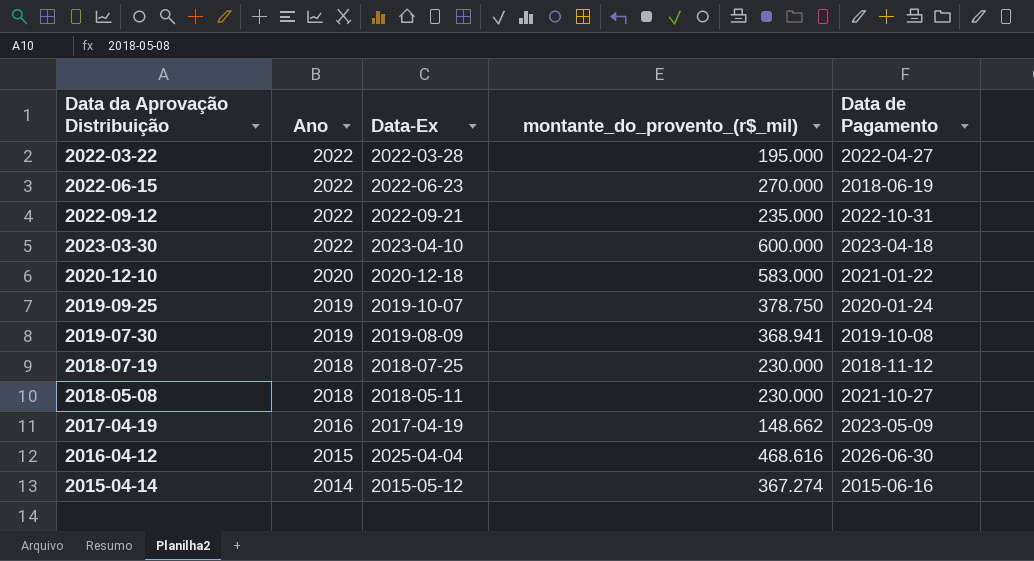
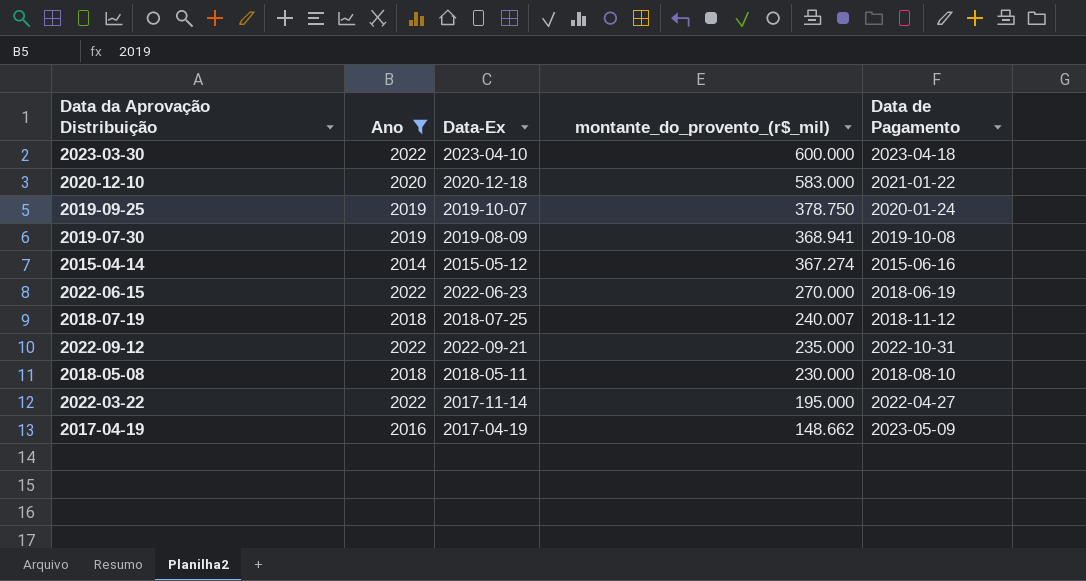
filter: none -> Ano != 2015
row order: Ano descending -> montante_do_provento_(r$_mil) descending
2018-07-19 | montante_do_provento_(r$_mil): 230.000 -> 240.007
2018-05-08 | Data de Pagamento: 2021-10-27 -> 2018-08-10
2022-03-22 | Data-Ex: 2022-03-28 -> 2017-11-14

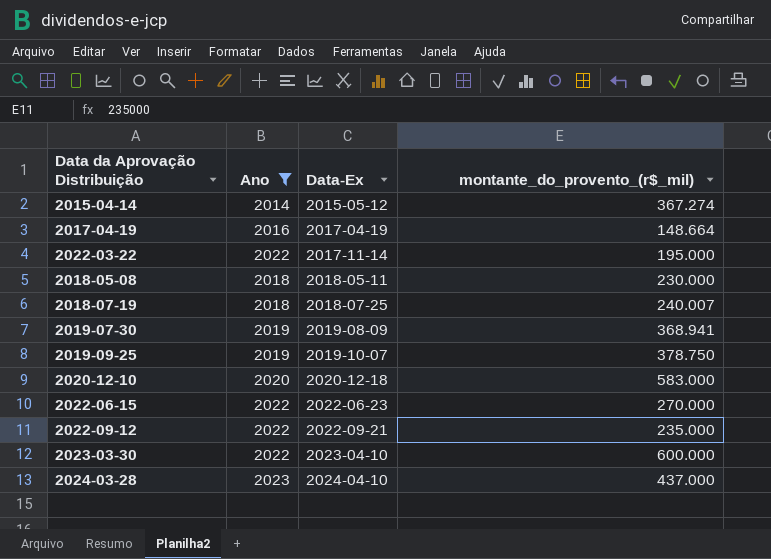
row order: montante_do_provento_(r$_mil) descending -> Data-Ex ascending
column Data de Pagamento | position: 5 -> none
2017-04-19 | montante_do_provento_(r$_mil): 148.662 -> 148.664
row 2024-03-28: none -> 2023 | 2024-04-10 | 437.000

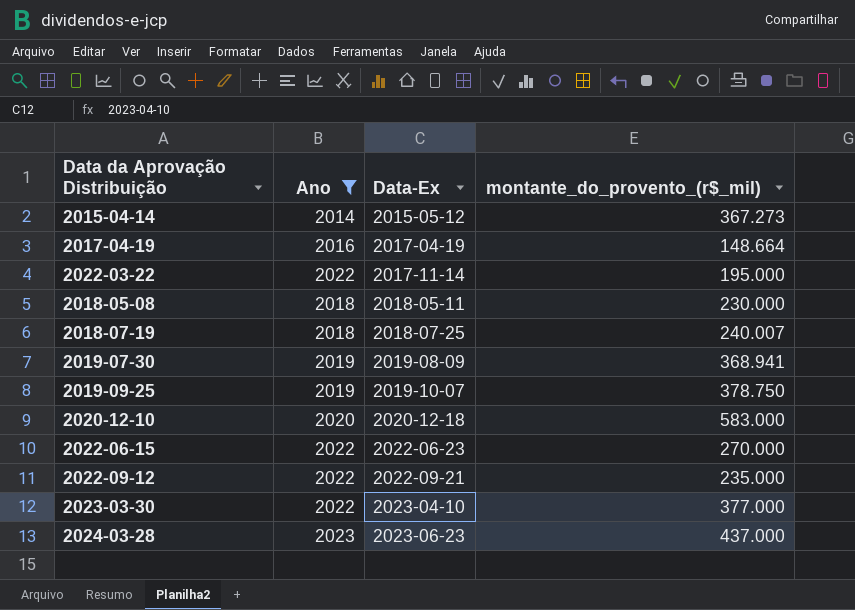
2015-04-14 | montante_do_provento_(r$_mil): 367.274 -> 367.273
2023-03-30 | montante_do_provento_(r$_mil): 600.000 -> 377.000
2024-03-28 | Data-Ex: 2024-04-10 -> 2023-06-23

